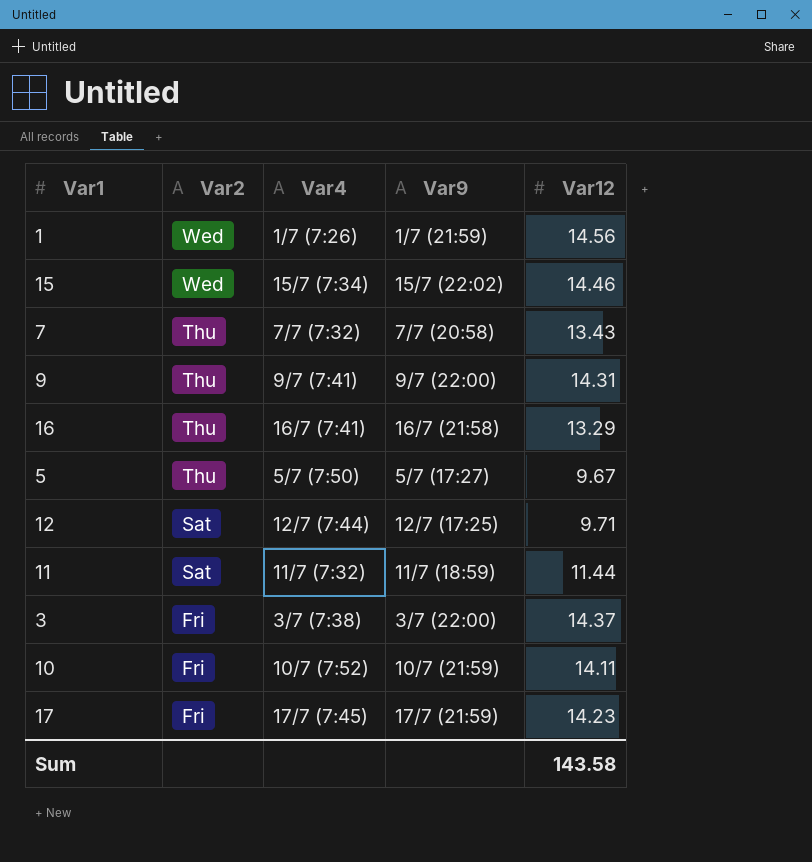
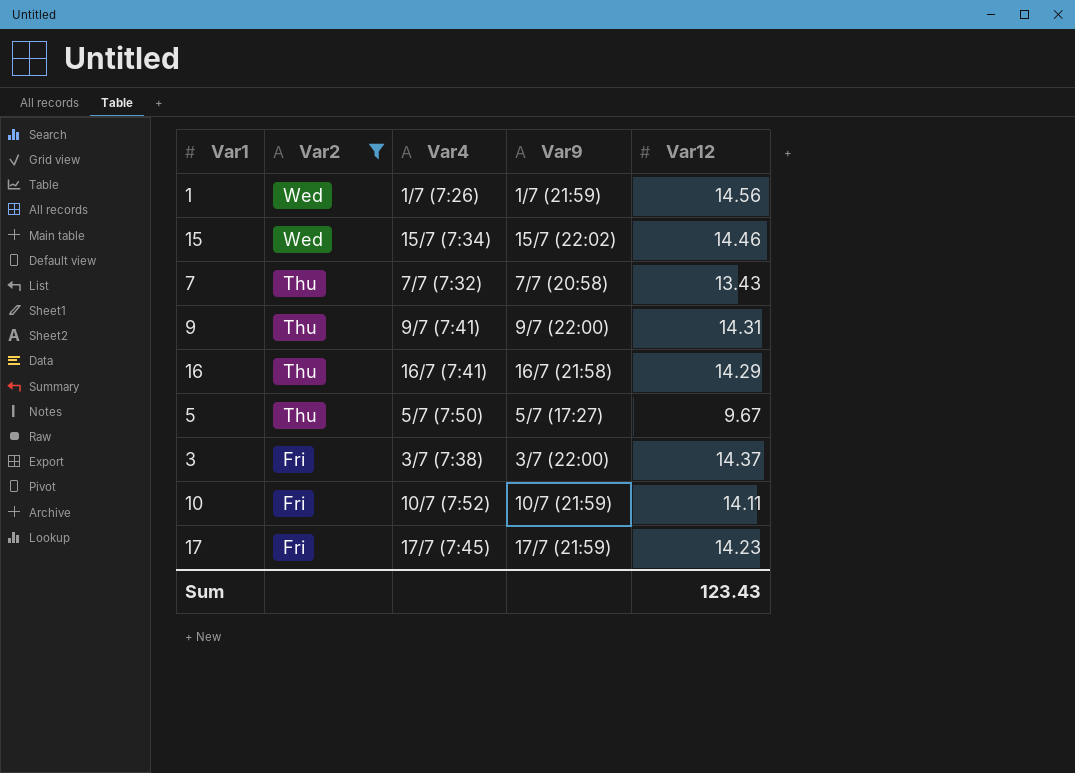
filter: none -> Var2 != Sat
16 | Var12: 13.29 -> 14.29
Sum | Var12: 143.58 -> 123.43

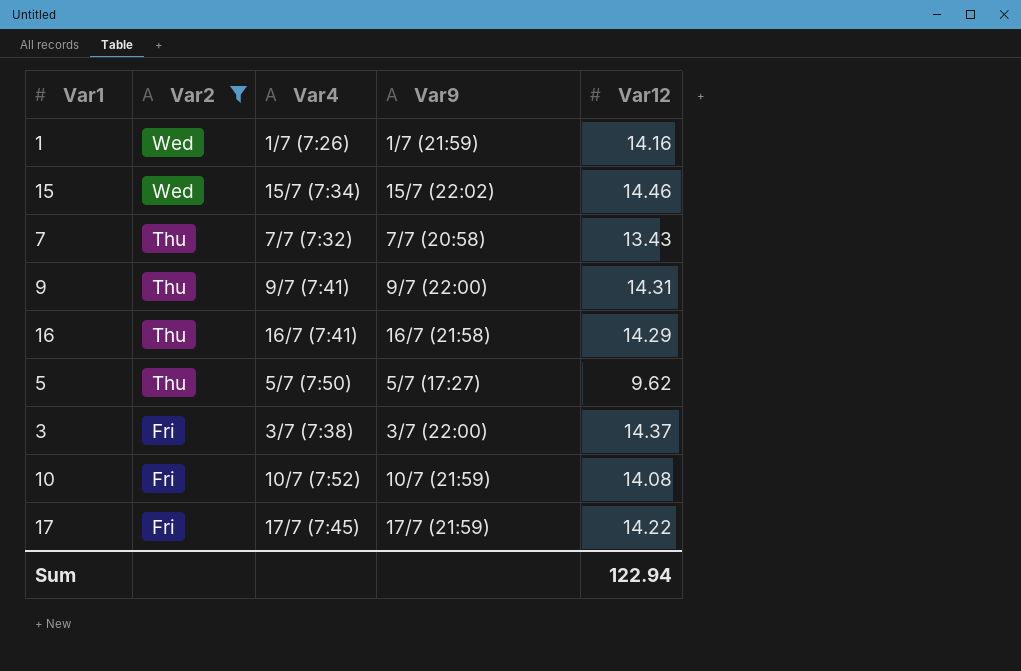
1 | Var12: 14.56 -> 14.16
5 | Var12: 9.67 -> 9.62
10 | Var12: 14.11 -> 14.08
17 | Var12: 14.23 -> 14.22
Sum | Var12: 123.43 -> 122.94

